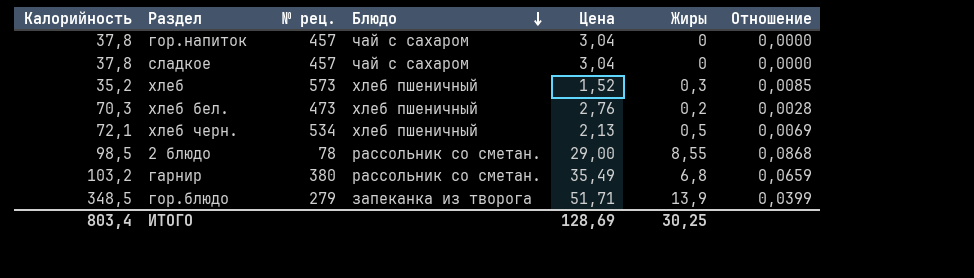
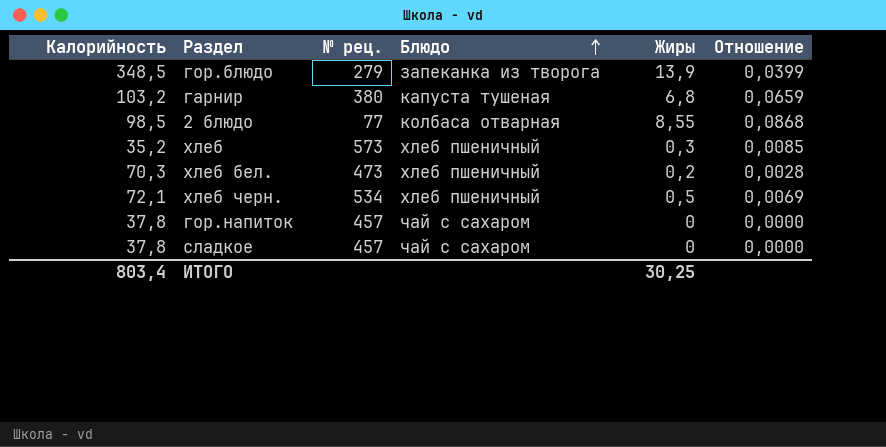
row order: Блюдо descending -> Блюдо ascending
column Цена | position: 5 -> none
гарнир | Блюдо: рассольник со сметан. -> капуста тушеная
2 блюдо | № рец.: 78 -> 77
2 блюдо | Блюдо: рассольник со сметан. -> колбаса отварная

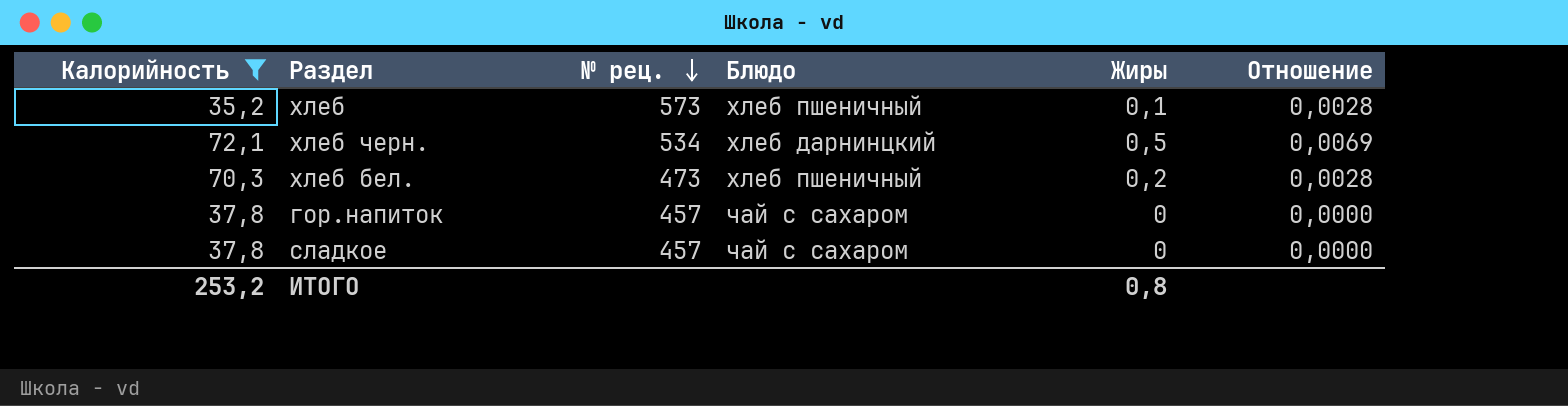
filter: none -> Калорийность <= 72,1
row order: Блюдо ascending -> № рец. descending
хлеб | Жиры: 0,3 -> 0,1
хлеб | Отношение: 0,0085 -> 0,0028
хлеб черн. | Блюдо: хлеб пшеничный -> хлеб дарнинцкий
ИТОГО | Калорийность: 803,4 -> 253,2
ИТОГО | Жиры: 30,25 -> 0,8

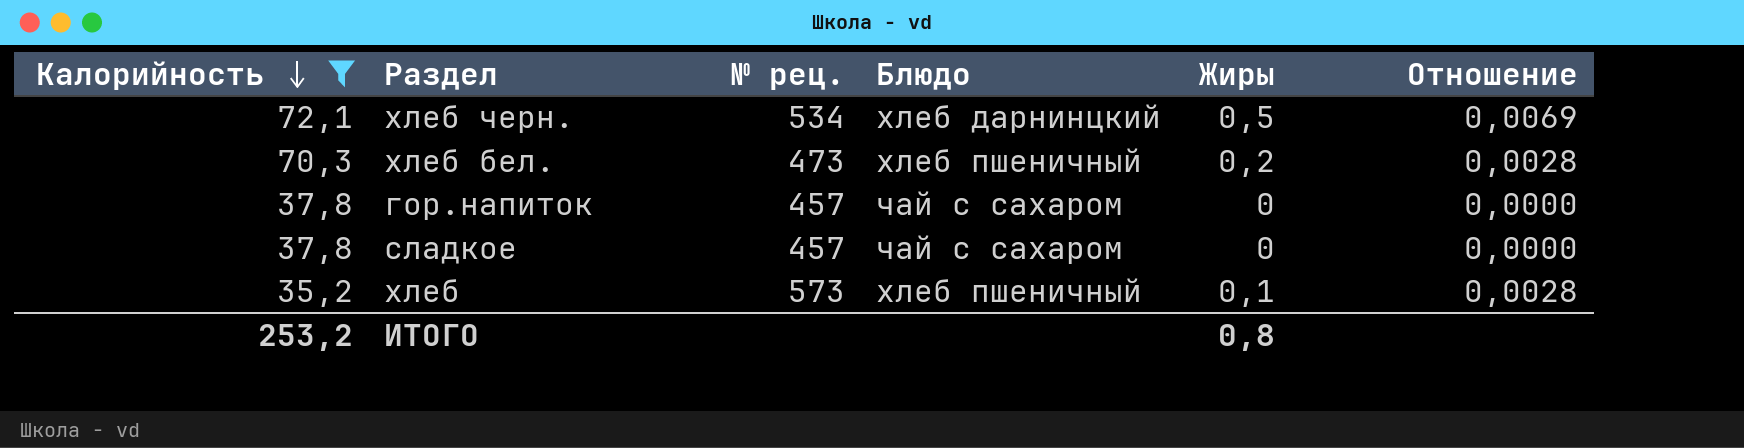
row order: № рец. descending -> Калорийность descending

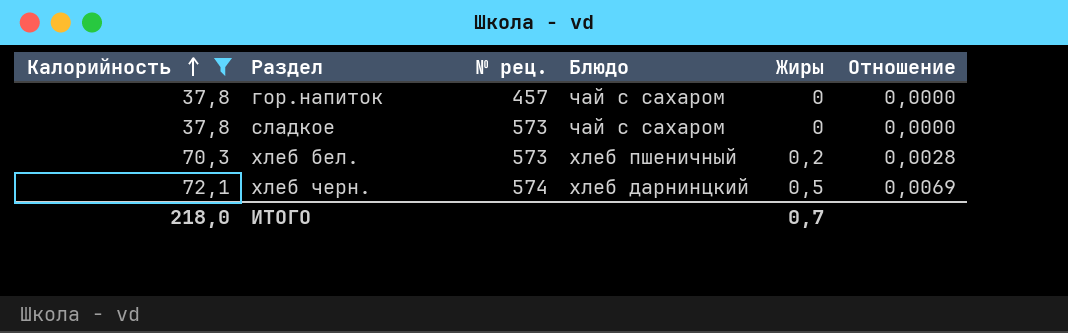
row order: Калорийность descending -> Калорийность ascending
row хлеб: 35,2 | 573 | хлеб пшеничный | 0,1 | 0,0028 -> none
сладкое | № рец.: 457 -> 573
хлеб бел. | № рец.: 473 -> 573
хлеб черн. | № рец.: 534 -> 574
ИТОГО | Калорийность: 253,2 -> 218,0
ИТОГО | Жиры: 0,8 -> 0,7

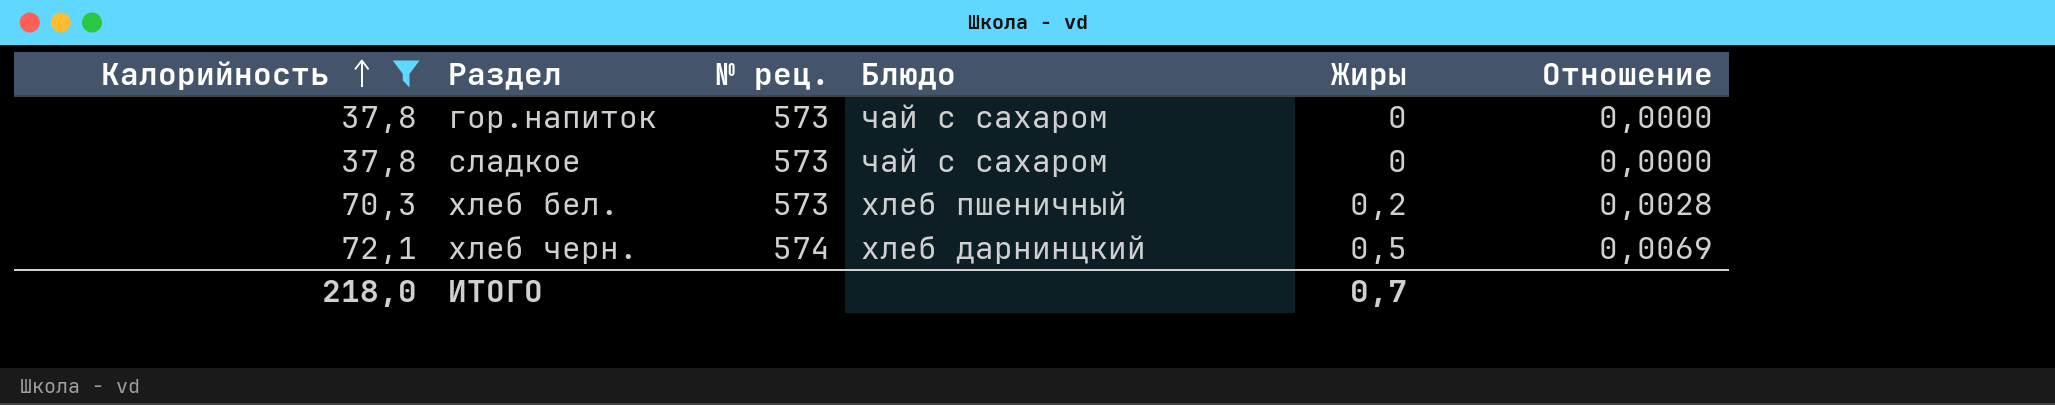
гор.напиток | № рец.: 457 -> 573

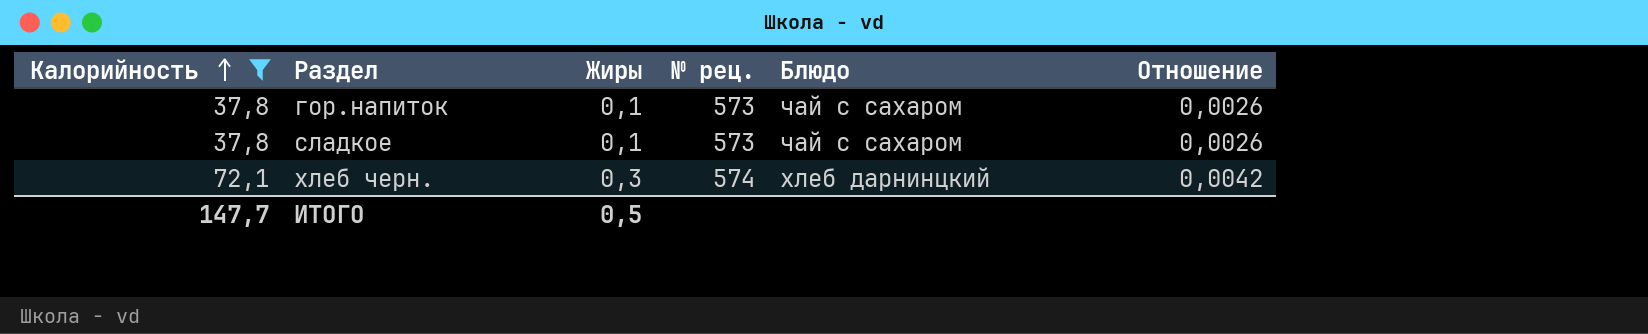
column Жиры | position: 5 -> 3
row хлеб бел.: 70,3 | 573 | хлеб пшеничный | 0,2 | 0,0028 -> none
гор.напиток | Жиры: 0 -> 0,1
гор.напиток | Отношение: 0,0000 -> 0,0026
сладкое | Жиры: 0 -> 0,1
сладкое | Отношение: 0,0000 -> 0,0026
хлеб черн. | Жиры: 0,5 -> 0,3
хлеб черн. | Отношение: 0,0069 -> 0,0042
ИТОГО | Калорийность: 218,0 -> 147,7
ИТОГО | Жиры: 0,7 -> 0,5

